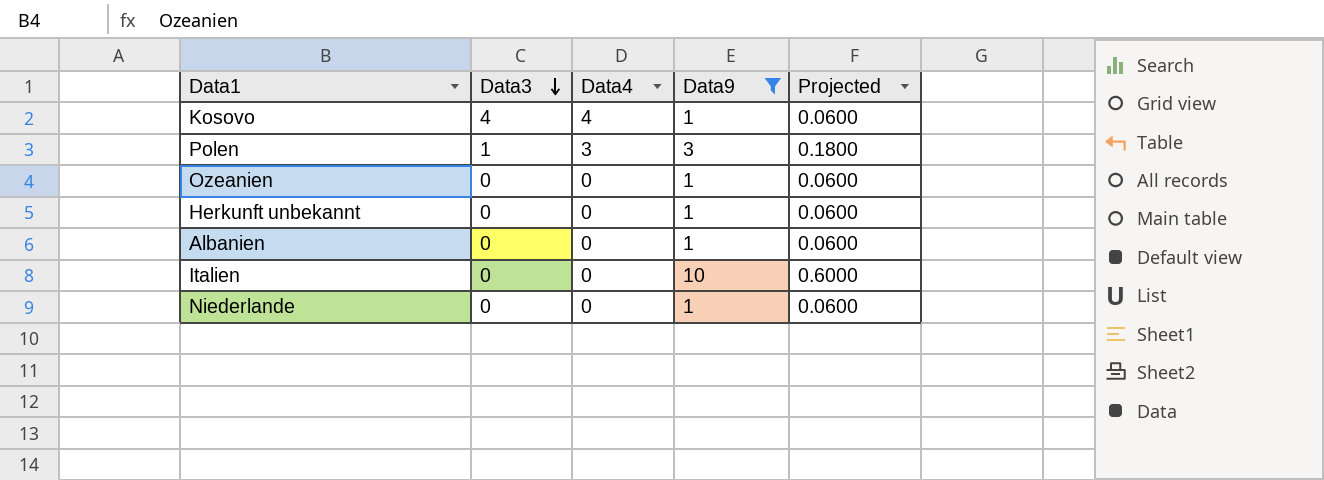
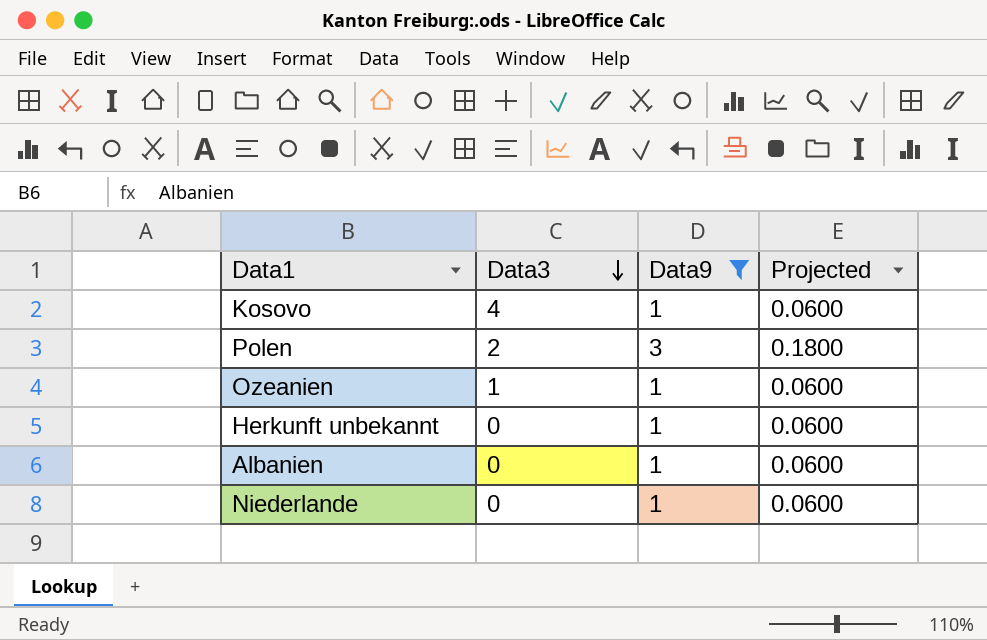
column Data4 | position: 3 -> none
row Italien: 0 | 0 | 10 | 0.6000 -> none
Polen | Data3: 1 -> 2
Ozeanien | Data3: 0 -> 1

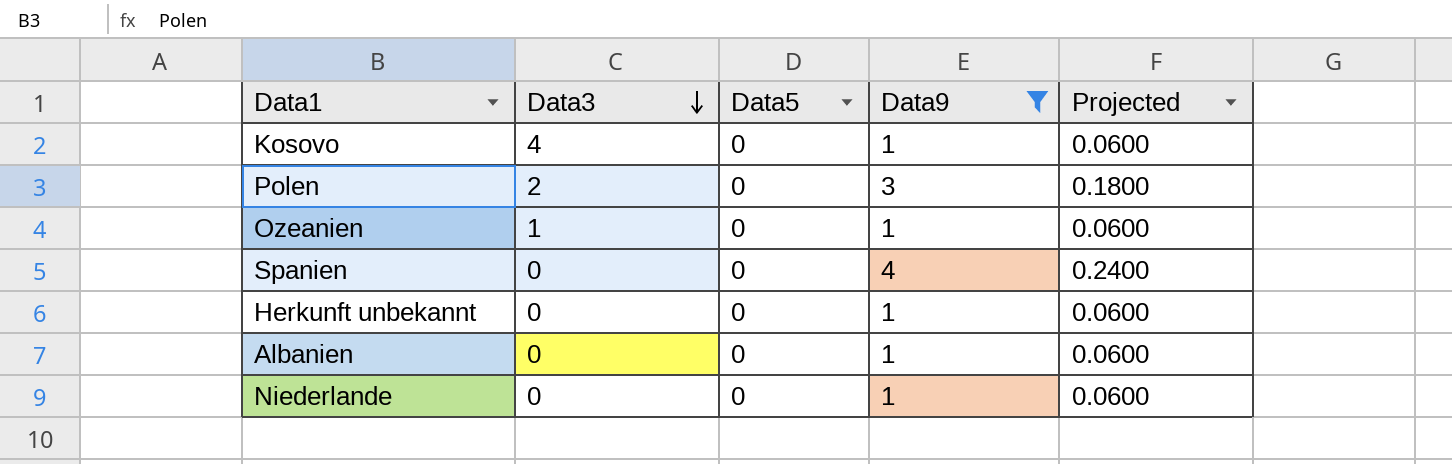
column Data5 | position: none -> 3
row Spanien: none -> 0 | 0 | 4 | 0.2400

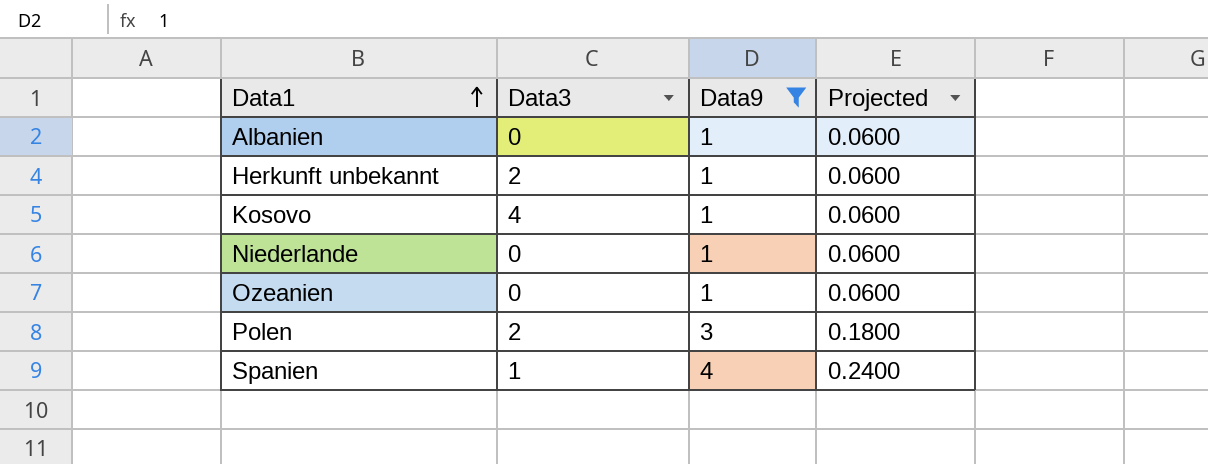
row order: Data3 descending -> Data1 ascending
column Data5 | position: 3 -> none
Herkunft unbekannt | Data3: 0 -> 2
Ozeanien | Data3: 1 -> 0
Spanien | Data3: 0 -> 1

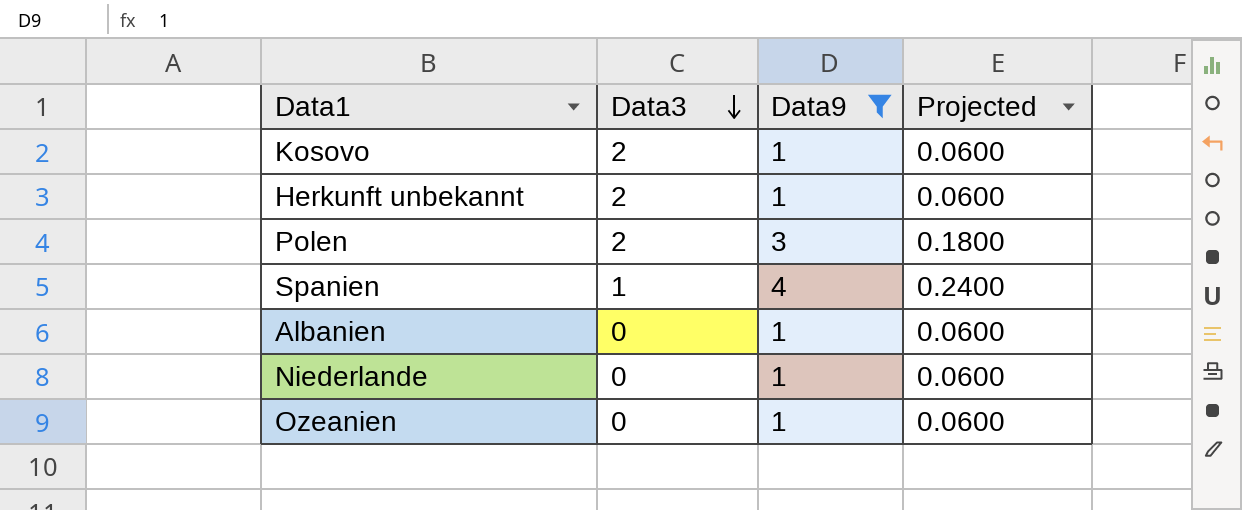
row order: Data1 ascending -> Data3 descending
Kosovo | Data3: 4 -> 2

